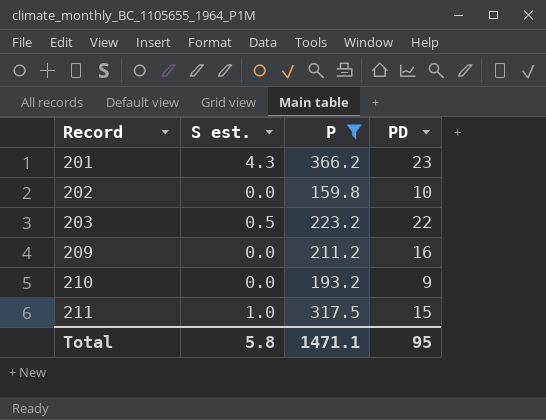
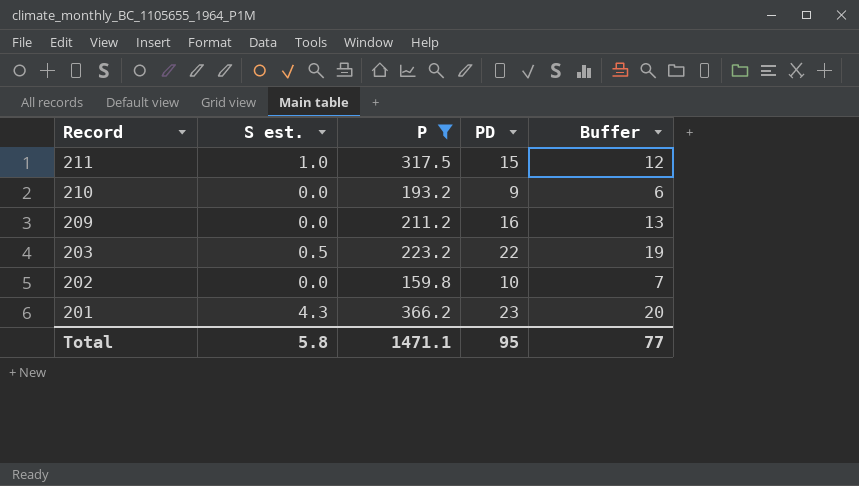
row order: Record ascending -> Record descending
column Buffer | formula: none -> [PD] - 3

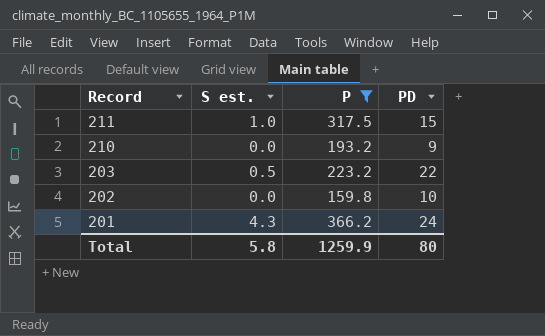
column Buffer | formula: [PD] - 3 -> none
row 209: 0.0 | 211.2 | 16 | 13 -> none
201 | PD: 23 -> 24
Total | P: 1471.1 -> 1259.9
Total | PD: 95 -> 80

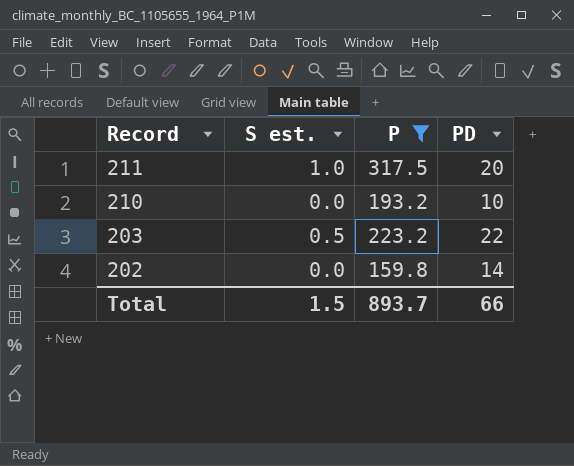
row 201: 4.3 | 366.2 | 24 -> none
211 | PD: 15 -> 20
210 | PD: 9 -> 10
202 | PD: 10 -> 14
Total | S est.: 5.8 -> 1.5
Total | P: 1259.9 -> 893.7
Total | PD: 80 -> 66

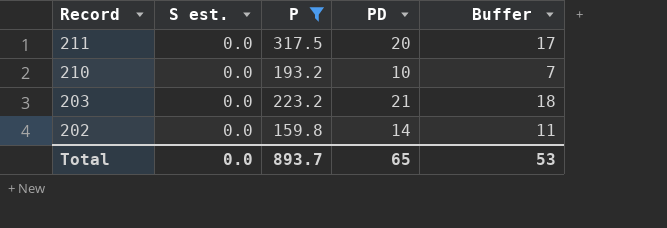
column Buffer | formula: none -> [PD] - 3
211 | S est.: 1.0 -> 0.0
203 | S est.: 0.5 -> 0.0
203 | PD: 22 -> 21
Total | S est.: 1.5 -> 0.0
Total | PD: 66 -> 65

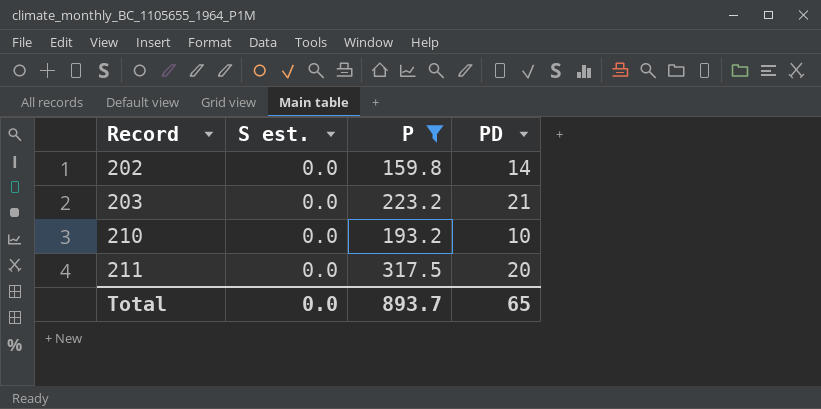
row order: Record descending -> Record ascending
column Buffer | formula: [PD] - 3 -> none

